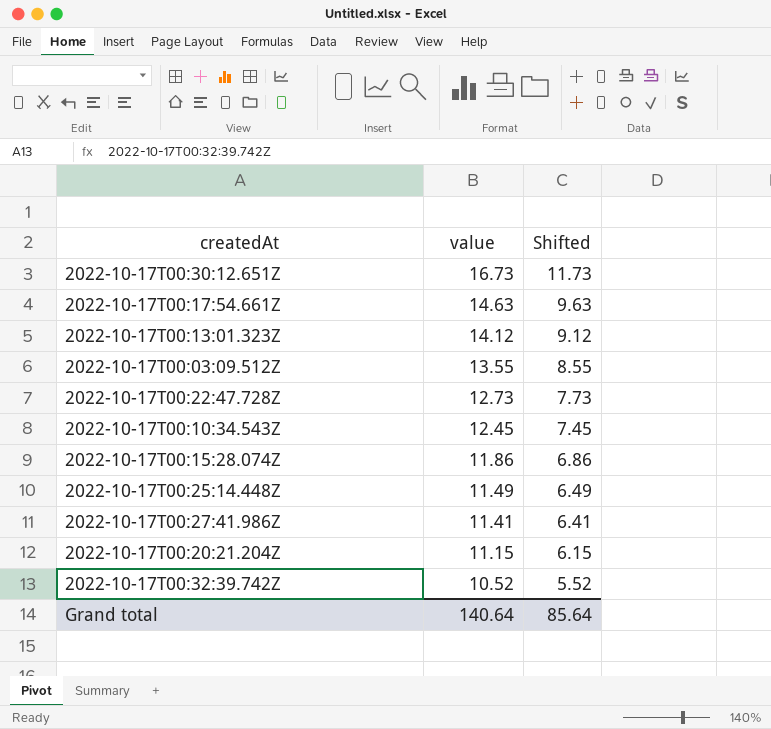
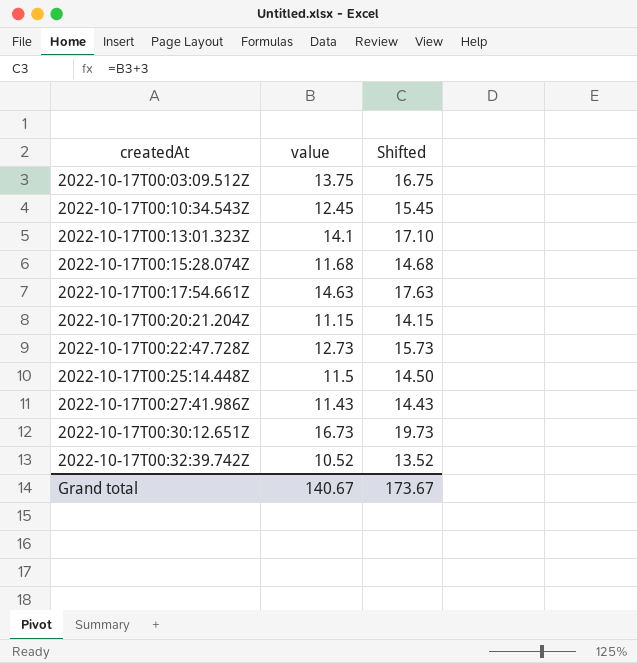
row order: value descending -> createdAt ascending
column Shifted | formula: [value] - 5 -> [value] + 3
2022-10-17T00:03:09.512Z | value: 13.55 -> 13.75
2022-10-17T00:13:01.323Z | value: 14.12 -> 14.1
2022-10-17T00:15:28.074Z | value: 11.86 -> 11.68
2022-10-17T00:25:14.448Z | value: 11.49 -> 11.5
2022-10-17T00:27:41.986Z | value: 11.41 -> 11.43
Grand total | value: 140.64 -> 140.67
Grand total | Shifted: 85.64 -> 173.67

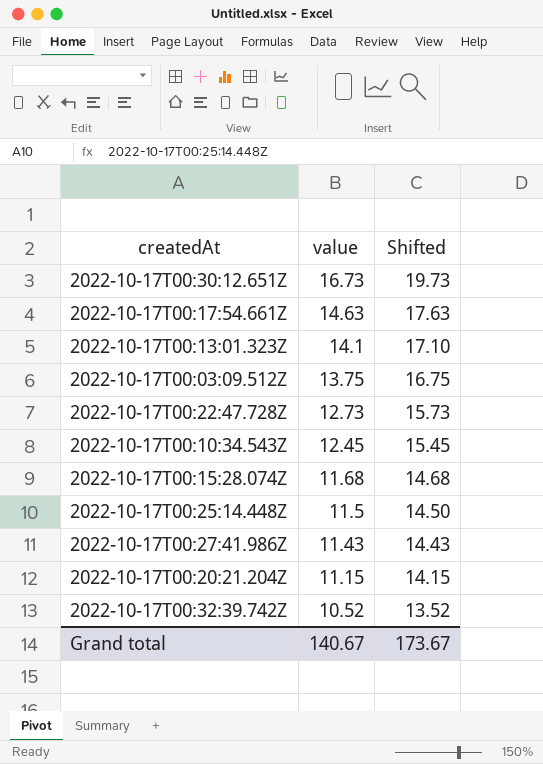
row order: createdAt ascending -> value descending

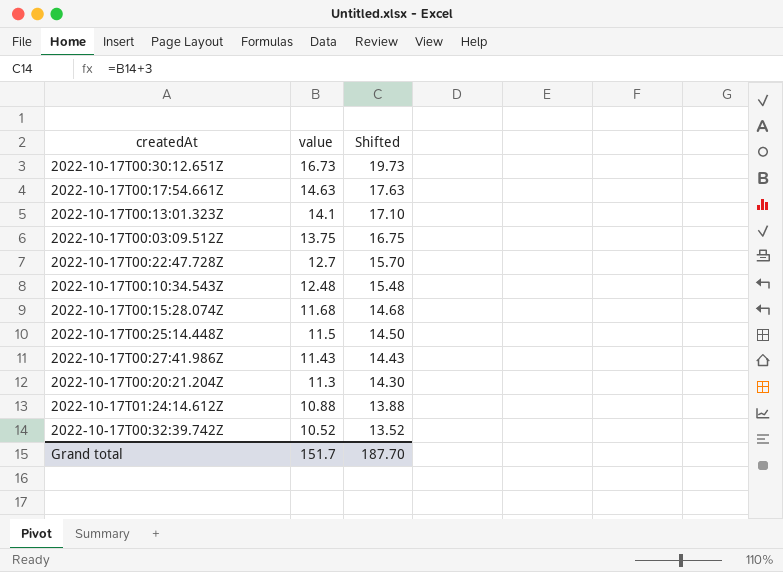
2022-10-17T00:22:47.728Z | value: 12.73 -> 12.7
2022-10-17T00:22:47.728Z | Shifted: 15.73 -> 15.70
2022-10-17T00:10:34.543Z | value: 12.45 -> 12.48
2022-10-17T00:10:34.543Z | Shifted: 15.45 -> 15.48
2022-10-17T00:20:21.204Z | value: 11.15 -> 11.3
2022-10-17T00:20:21.204Z | Shifted: 14.15 -> 14.30
row 2022-10-17T01:24:14.612Z: none -> 10.88 | 13.88
Grand total | value: 140.67 -> 151.7
Grand total | Shifted: 173.67 -> 187.70

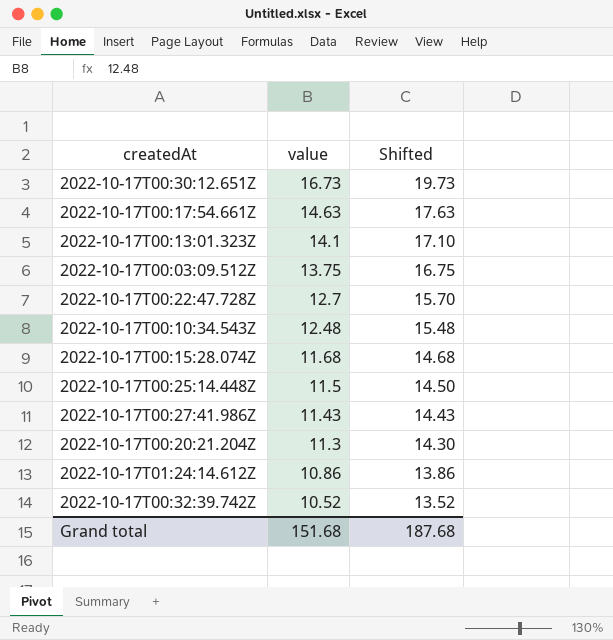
2022-10-17T01:24:14.612Z | value: 10.88 -> 10.86
2022-10-17T01:24:14.612Z | Shifted: 13.88 -> 13.86
Grand total | value: 151.7 -> 151.68
Grand total | Shifted: 187.70 -> 187.68

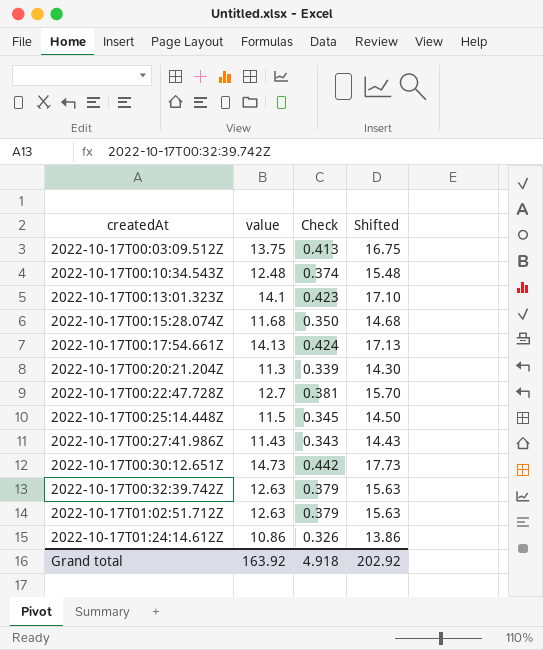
row order: value descending -> createdAt ascending
column Check | formula: none -> [value] * 0.03
2022-10-17T00:17:54.661Z | value: 14.63 -> 14.13
2022-10-17T00:17:54.661Z | Shifted: 17.63 -> 17.13
2022-10-17T00:30:12.651Z | value: 16.73 -> 14.73
2022-10-17T00:30:12.651Z | Shifted: 19.73 -> 17.73
2022-10-17T00:32:39.742Z | value: 10.52 -> 12.63
2022-10-17T00:32:39.742Z | Shifted: 13.52 -> 15.63
row 2022-10-17T01:02:51.712Z: none -> 12.63 | 0.379 | 15.63
Grand total | value: 151.68 -> 163.92
Grand total | Shifted: 187.68 -> 202.92

